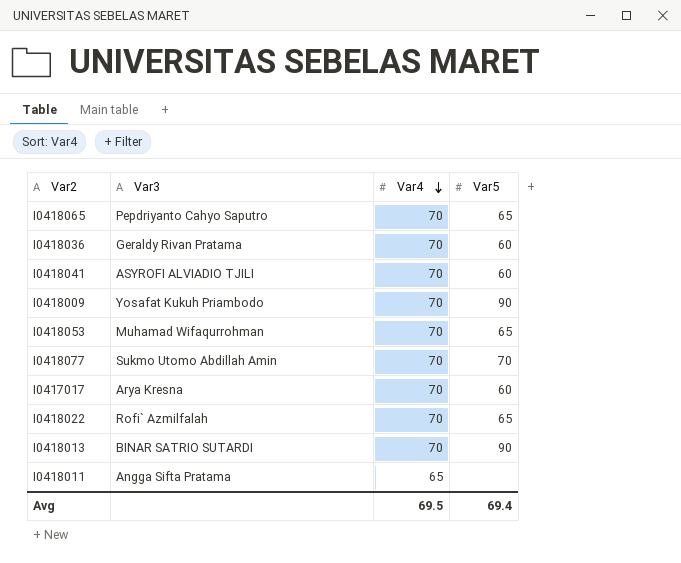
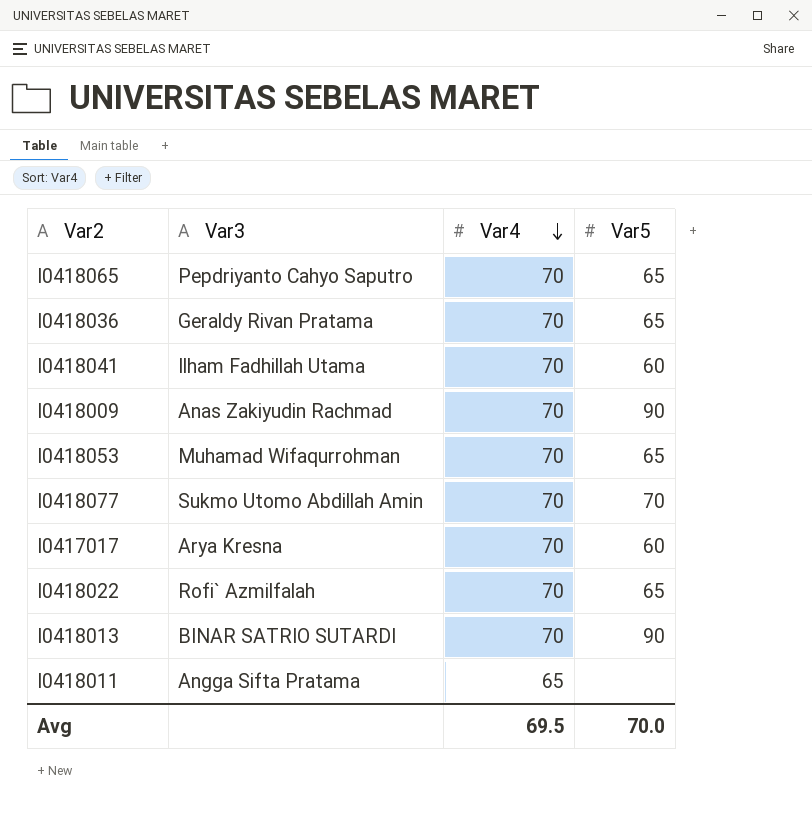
I0418036 | Var5: 60 -> 65
I0418041 | Var3: ASYROFI ALVIADIO TJILI -> Ilham Fadhillah Utama
I0418009 | Var3: Yosafat Kukuh Priambodo -> Anas Zakiyudin Rachmad
Avg | Var5: 69.4 -> 70.0

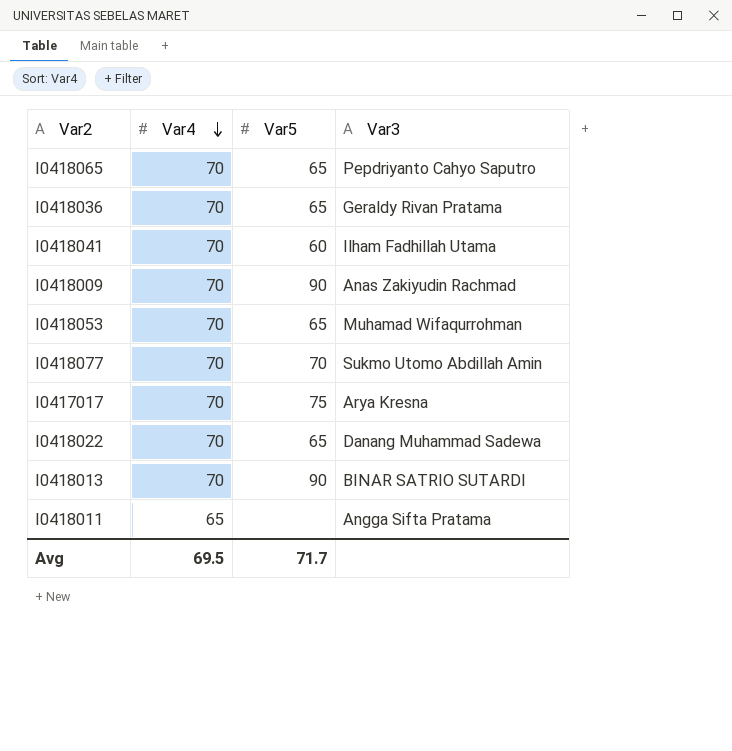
column Var3 | position: 2 -> 4
I0417017 | Var5: 60 -> 75
I0418022 | Var3: Rofi` Azmilfalah -> Danang Muhammad Sadewa
Avg | Var5: 70.0 -> 71.7

